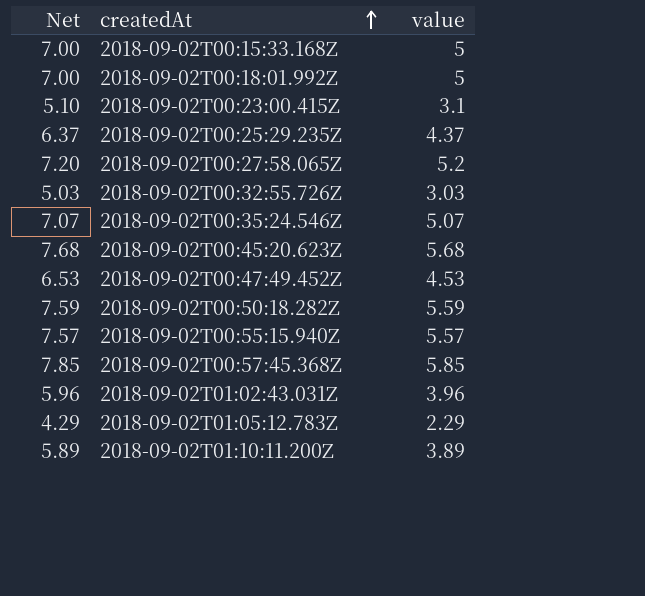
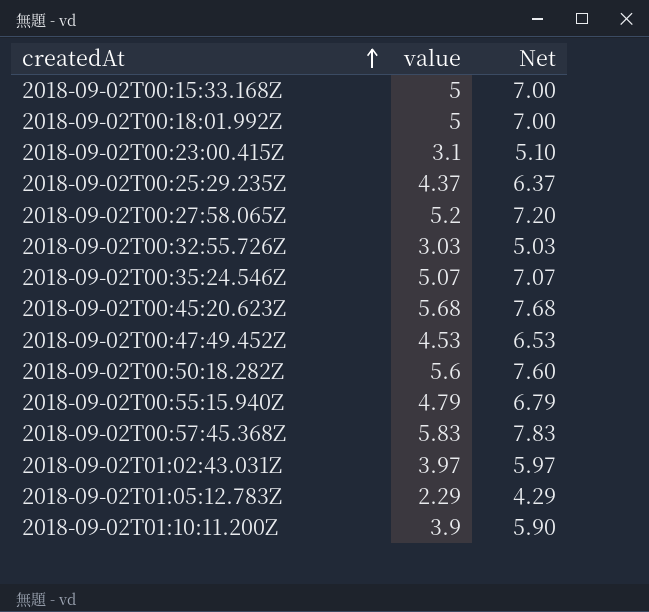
column Net | position: 1 -> 3
2018-09-02T00:50:18.282Z | value: 5.59 -> 5.6
2018-09-02T00:50:18.282Z | Net: 7.59 -> 7.60
2018-09-02T00:55:15.940Z | value: 5.57 -> 4.79
2018-09-02T00:55:15.940Z | Net: 7.57 -> 6.79
2018-09-02T00:57:45.368Z | value: 5.85 -> 5.83
2018-09-02T00:57:45.368Z | Net: 7.85 -> 7.83
2018-09-02T01:02:43.031Z | value: 3.96 -> 3.97
2018-09-02T01:02:43.031Z | Net: 5.96 -> 5.97
2018-09-02T01:10:11.200Z | value: 3.89 -> 3.9
2018-09-02T01:10:11.200Z | Net: 5.89 -> 5.90

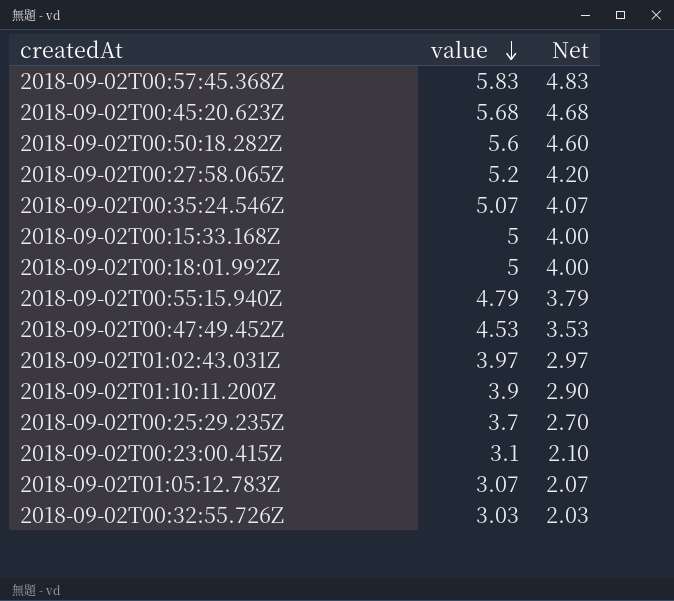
row order: createdAt ascending -> value descending
column Net | formula: [value] + 2 -> [value] - 1
2018-09-02T00:25:29.235Z | value: 4.37 -> 3.7
2018-09-02T01:05:12.783Z | value: 2.29 -> 3.07

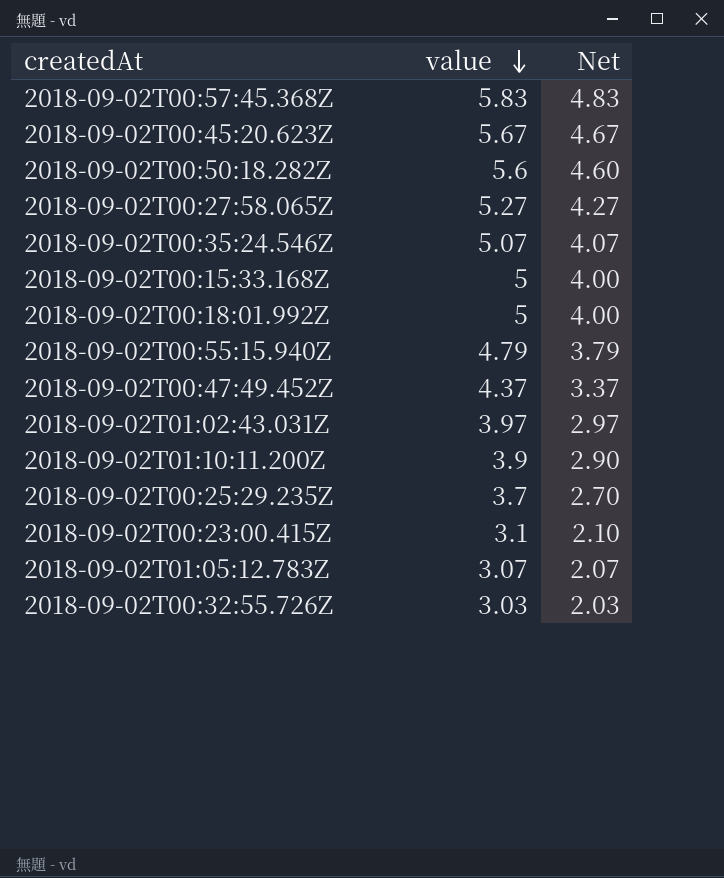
2018-09-02T00:45:20.623Z | value: 5.68 -> 5.67
2018-09-02T00:45:20.623Z | Net: 4.68 -> 4.67
2018-09-02T00:27:58.065Z | value: 5.2 -> 5.27
2018-09-02T00:27:58.065Z | Net: 4.20 -> 4.27
2018-09-02T00:47:49.452Z | value: 4.53 -> 4.37
2018-09-02T00:47:49.452Z | Net: 3.53 -> 3.37

